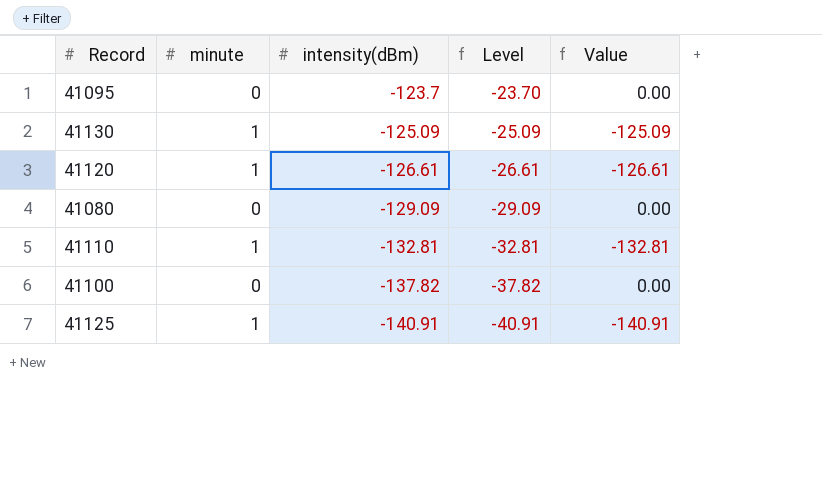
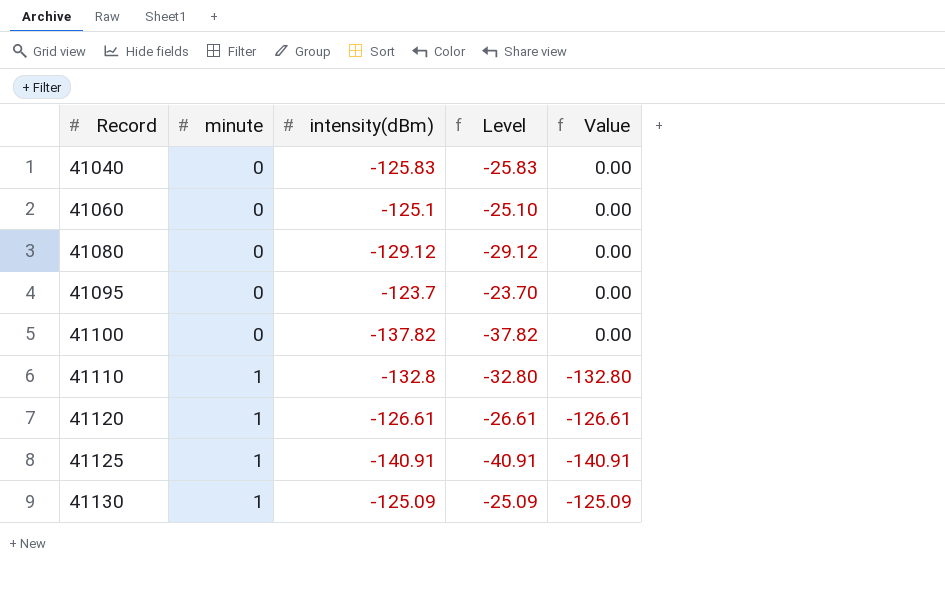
row order: intensity(dBm) descending -> Record ascending
row 41040: none -> 0 | -125.83 | -25.83 | 0.00
row 41060: none -> 0 | -125.1 | -25.10 | 0.00
41080 | intensity(dBm): -129.09 -> -129.12
41080 | Level: -29.09 -> -29.12
41110 | intensity(dBm): -132.81 -> -132.8
41110 | Level: -32.81 -> -32.80
41110 | Value: -132.81 -> -132.80

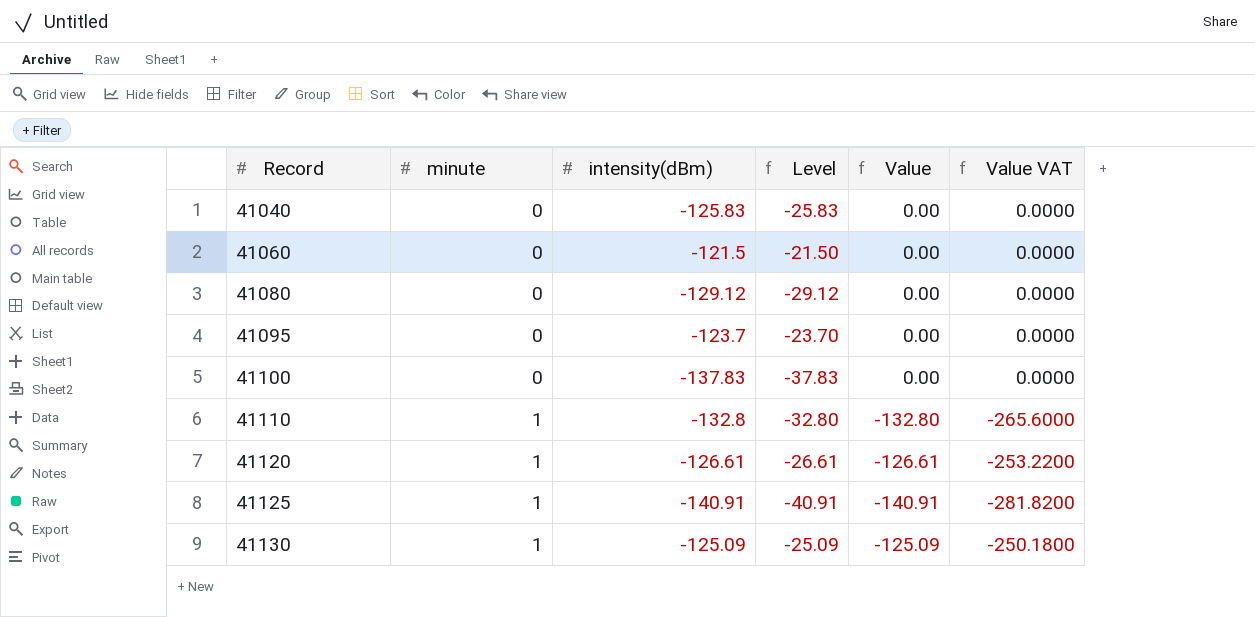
column Value VAT | formula: none -> [Value] * 2
41060 | intensity(dBm): -125.1 -> -121.5
41060 | Level: -25.10 -> -21.50
41100 | intensity(dBm): -137.82 -> -137.83
41100 | Level: -37.82 -> -37.83

